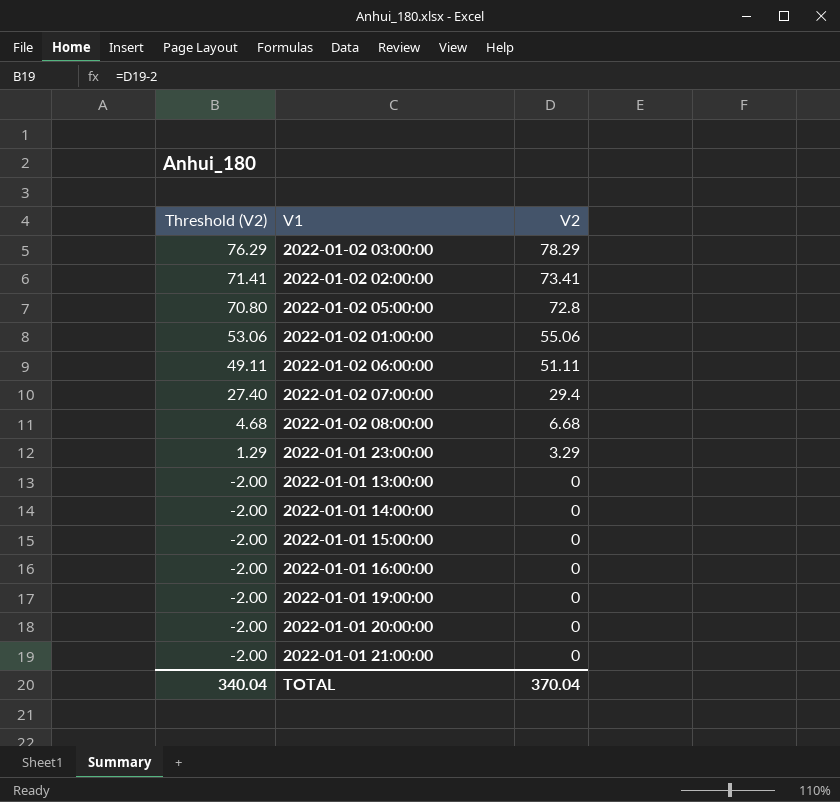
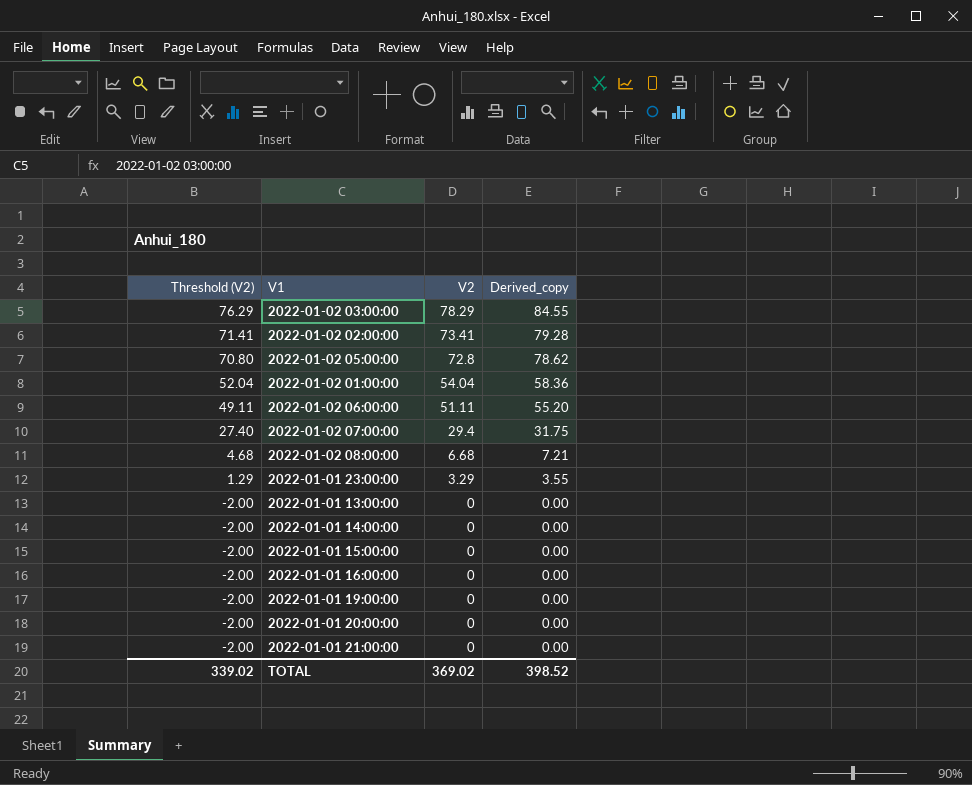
column Derived_copy | formula: none -> [V2] * 1.08
2022-01-02 01:00:00 | Threshold (V2): 53.06 -> 52.04
2022-01-02 01:00:00 | V2: 55.06 -> 54.04
TOTAL | Threshold (V2): 340.04 -> 339.02
TOTAL | V2: 370.04 -> 369.02

